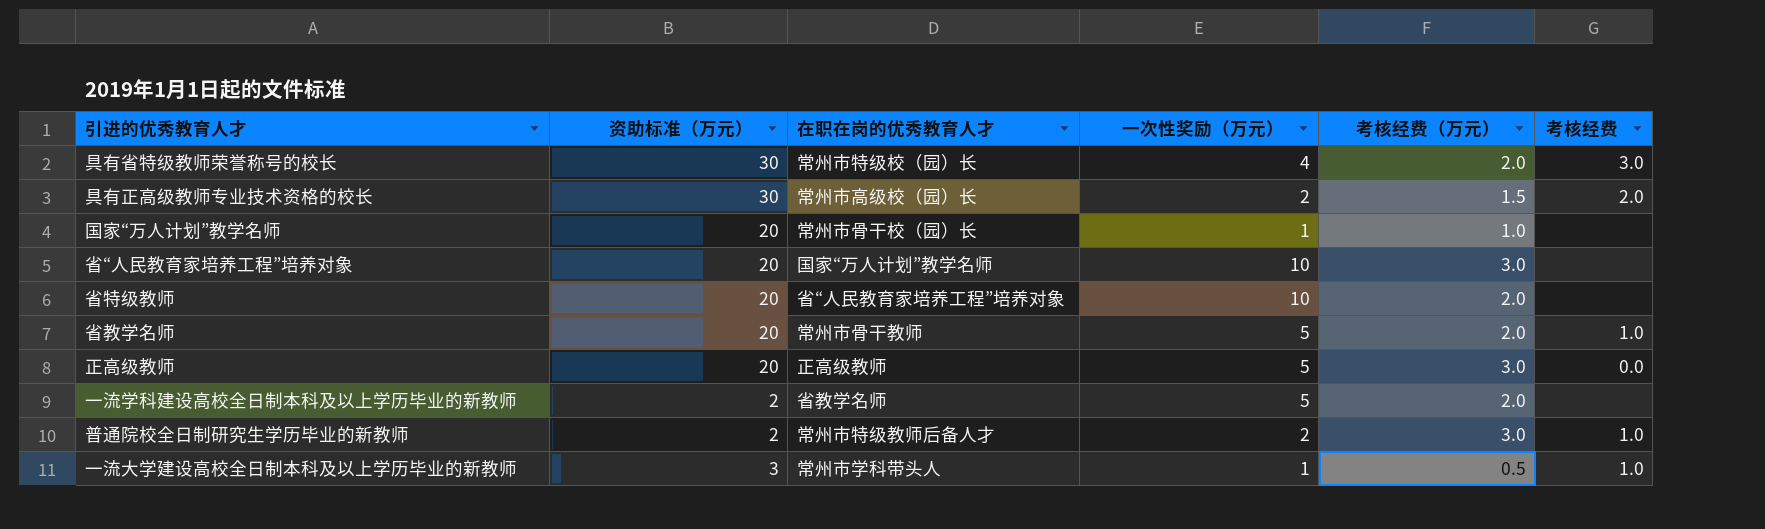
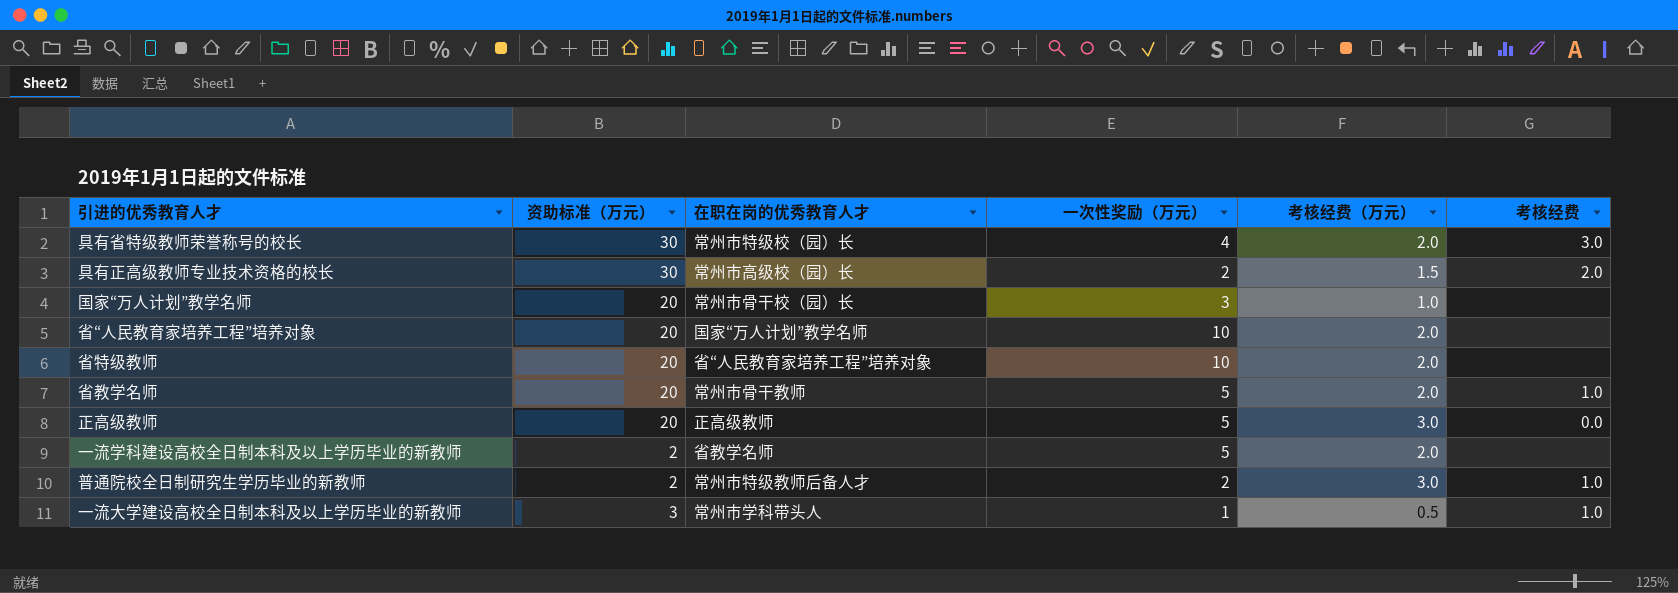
国家“万人计划”教学名师 | 一次性奖励（万元）: 1 -> 3
省“人民教育家培养工程”培养对象 | 考核经费（万元）: 3.0 -> 2.0

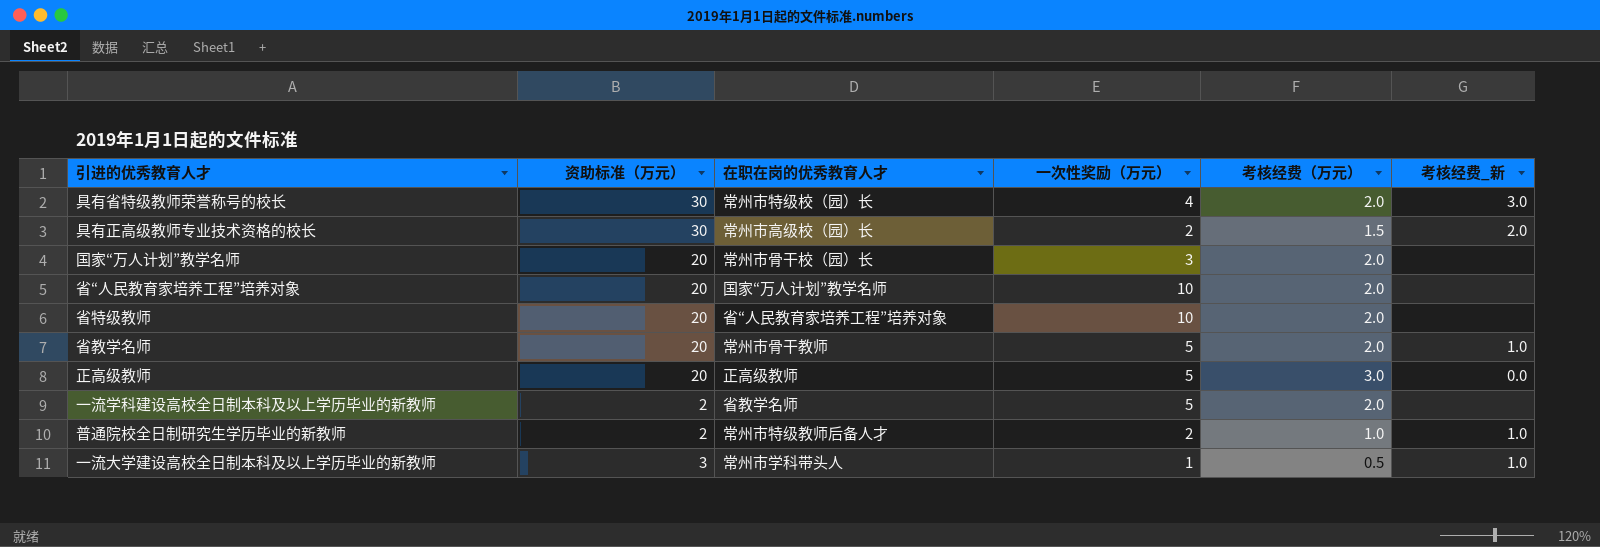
column name: 考核经费 -> 考核经费_新
国家“万人计划”教学名师 | 考核经费（万元）: 1.0 -> 2.0
普通院校全日制研究生学历毕业的新教师 | 考核经费（万元）: 3.0 -> 1.0

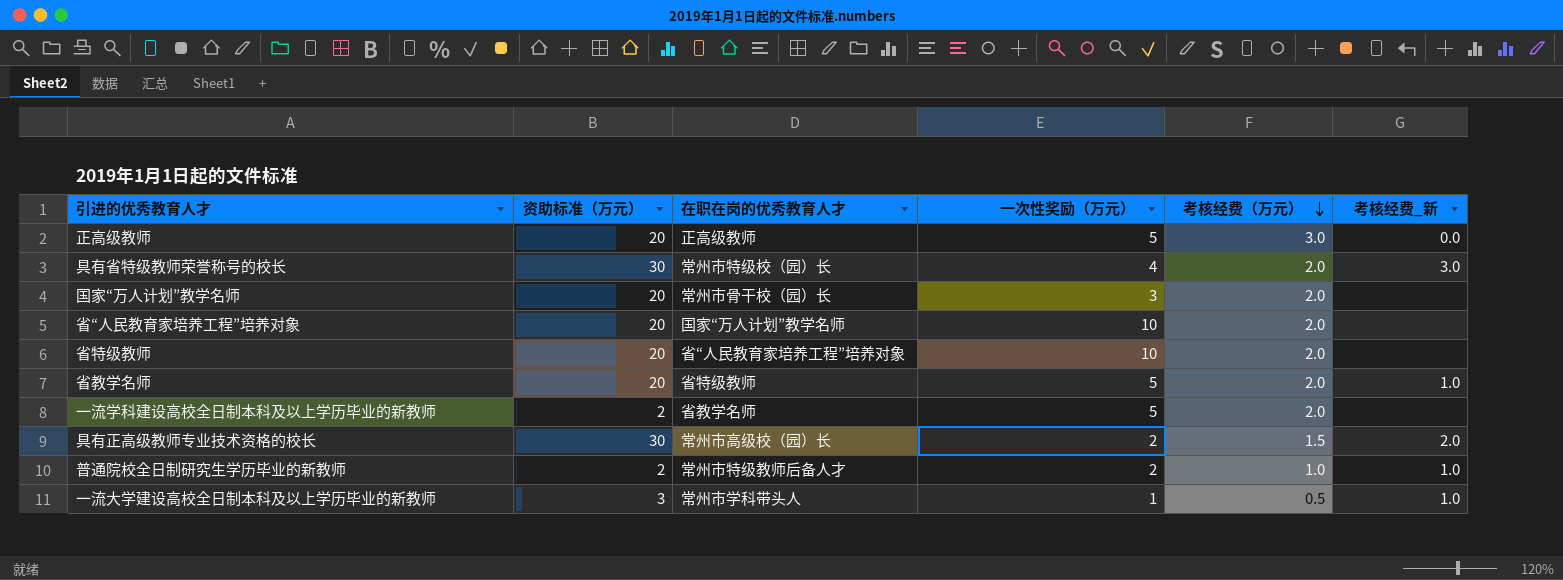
row order: none -> 考核经费（万元） descending
省教学名师 | 在职在岗的优秀教育人才: 常州市骨干教师 -> 省特级教师

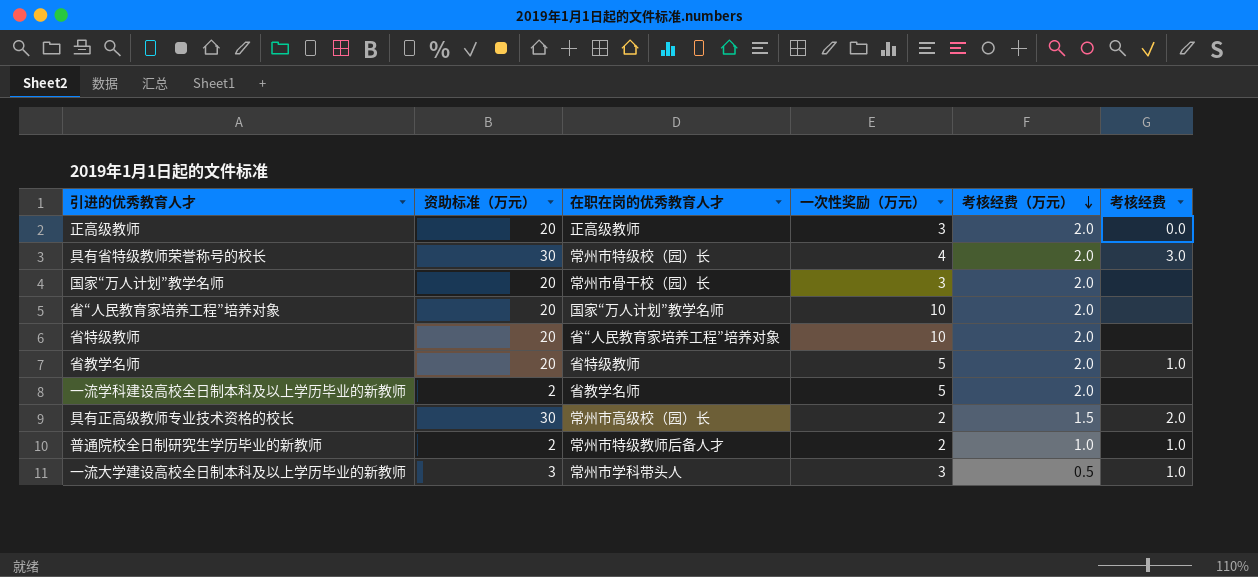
column name: 考核经费_新 -> 考核经费
正高级教师 | 一次性奖励（万元）: 5 -> 3
正高级教师 | 考核经费（万元）: 3.0 -> 2.0
一流大学建设高校全日制本科及以上学历毕业的新教师 | 一次性奖励（万元）: 1 -> 3

